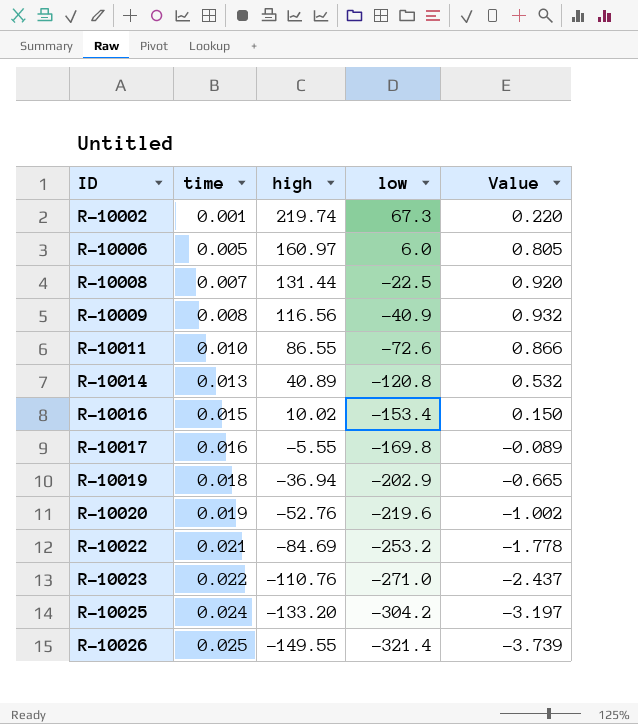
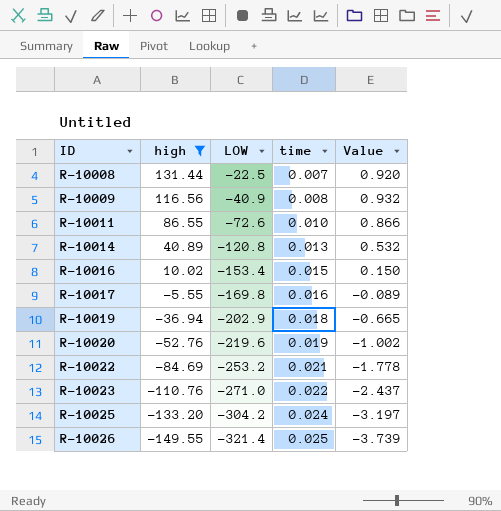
filter: none -> high <= 131.44
column name: low -> LOW
column time | position: 2 -> 4

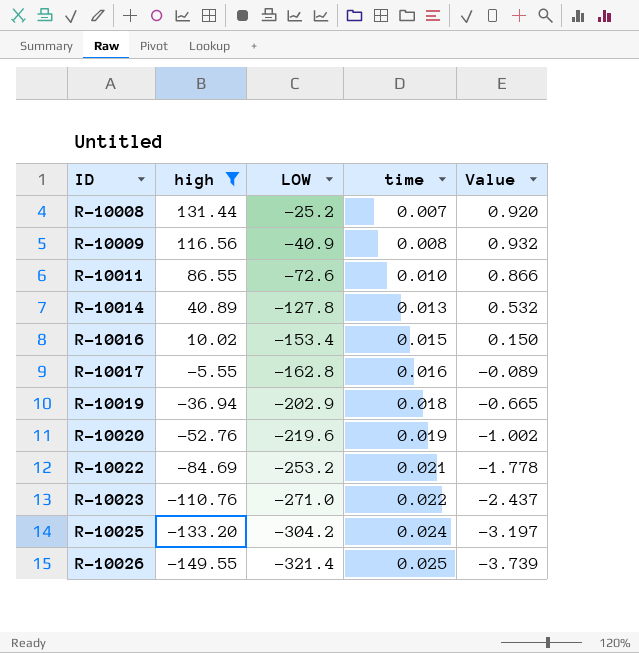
R-10008 | LOW: -22.5 -> -25.2
R-10014 | LOW: -120.8 -> -127.8
R-10017 | LOW: -169.8 -> -162.8

